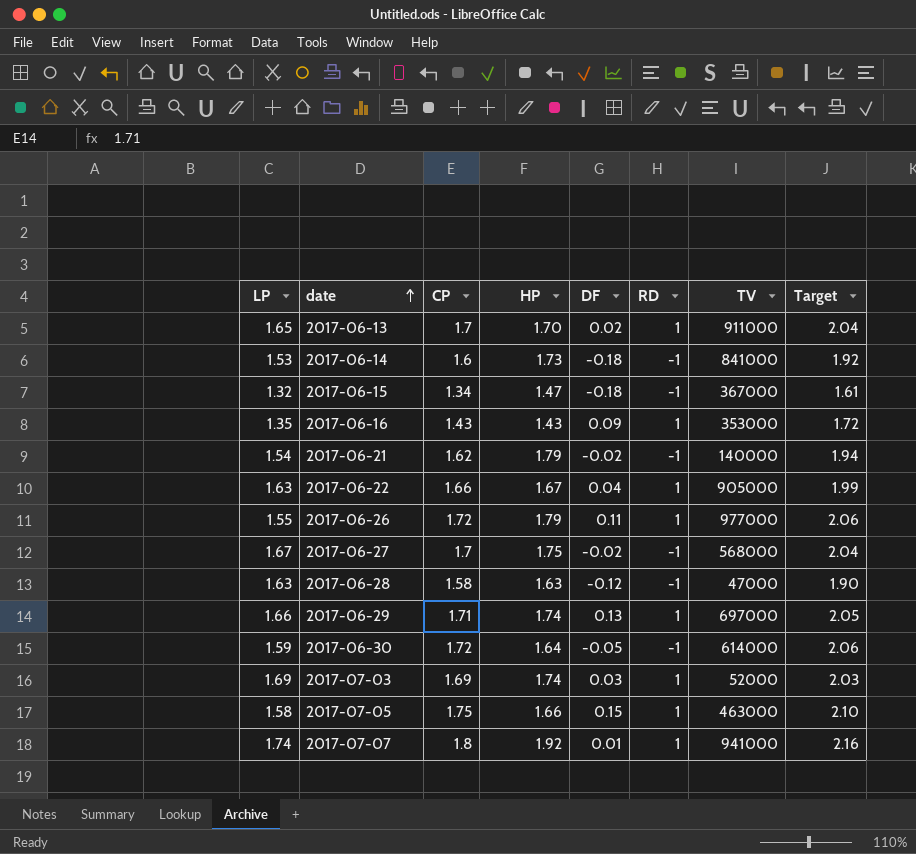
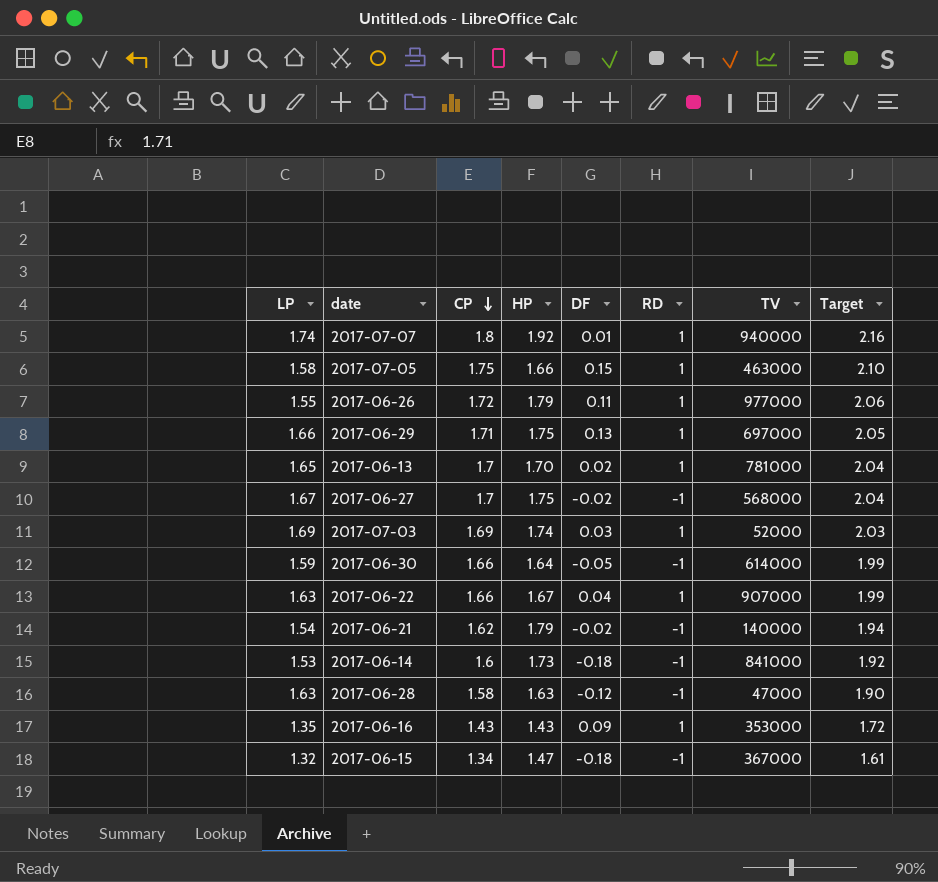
row order: date ascending -> CP descending
2017-07-07 | TV: 941000 -> 940000
2017-06-29 | HP: 1.74 -> 1.75
2017-06-13 | TV: 911000 -> 781000
2017-06-30 | CP: 1.72 -> 1.66
2017-06-30 | Target: 2.06 -> 1.99
2017-06-22 | TV: 905000 -> 907000

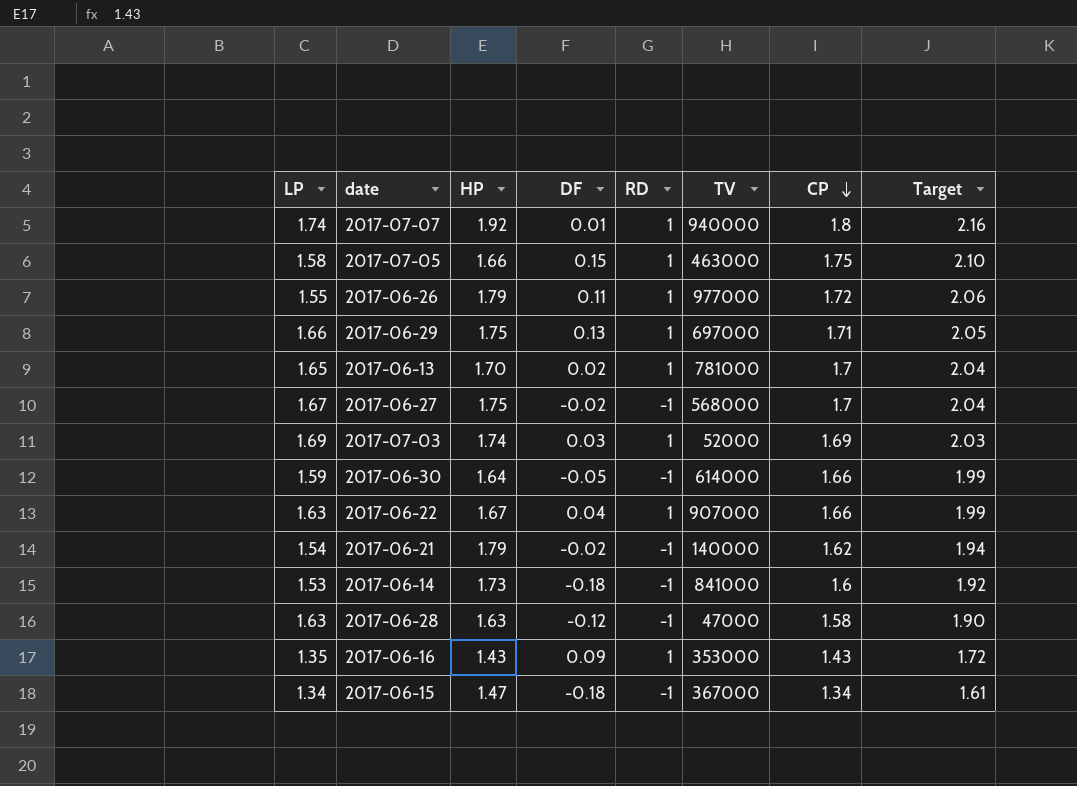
column CP | position: 3 -> 7
2017-06-15 | LP: 1.32 -> 1.34

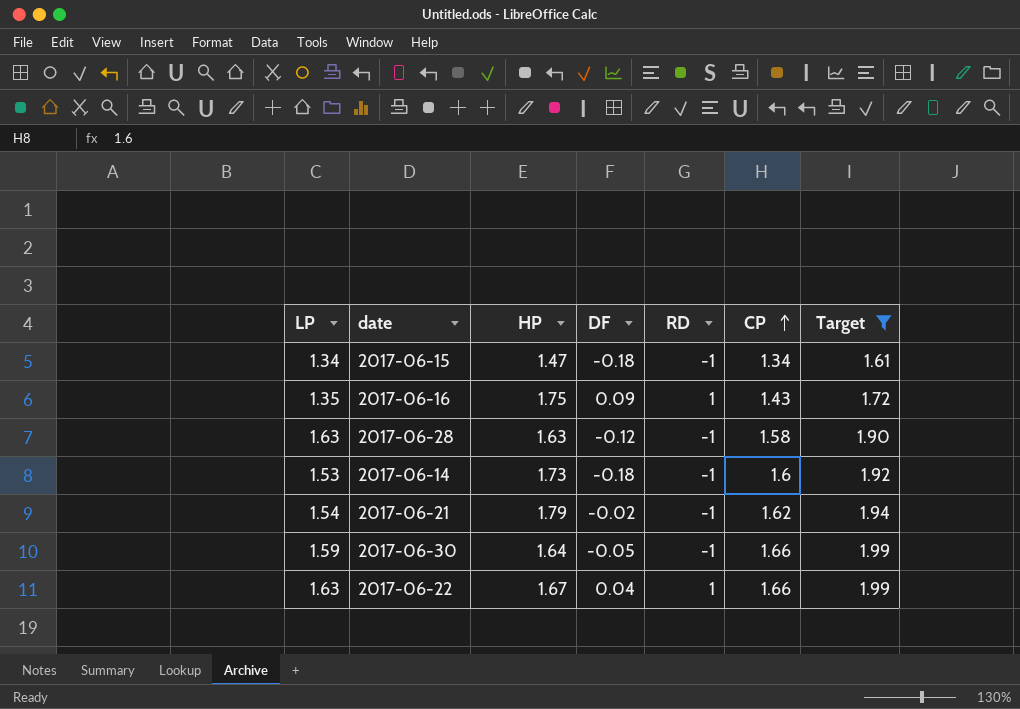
filter: none -> Target <= 1.99
row order: CP descending -> CP ascending
column TV | position: 6 -> none
2017-06-16 | HP: 1.43 -> 1.75

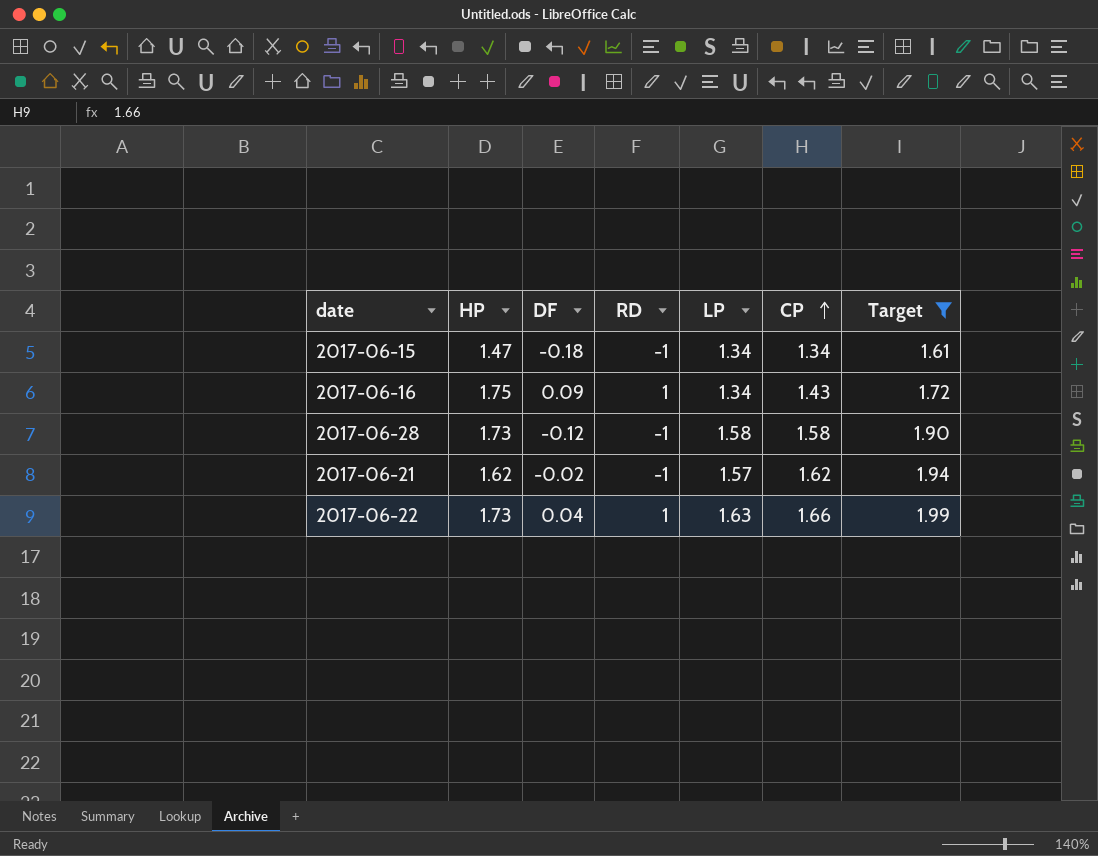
column LP | position: 1 -> 5
row 2017-06-14: 1.53 | 1.73 | -0.18 | -1 | 1.6 | 1.92 -> none
row 2017-06-30: 1.59 | 1.64 | -0.05 | -1 | 1.66 | 1.99 -> none
2017-06-16 | LP: 1.35 -> 1.34
2017-06-28 | HP: 1.63 -> 1.73
2017-06-28 | LP: 1.63 -> 1.58
2017-06-21 | HP: 1.79 -> 1.62
2017-06-21 | LP: 1.54 -> 1.57
2017-06-22 | HP: 1.67 -> 1.73

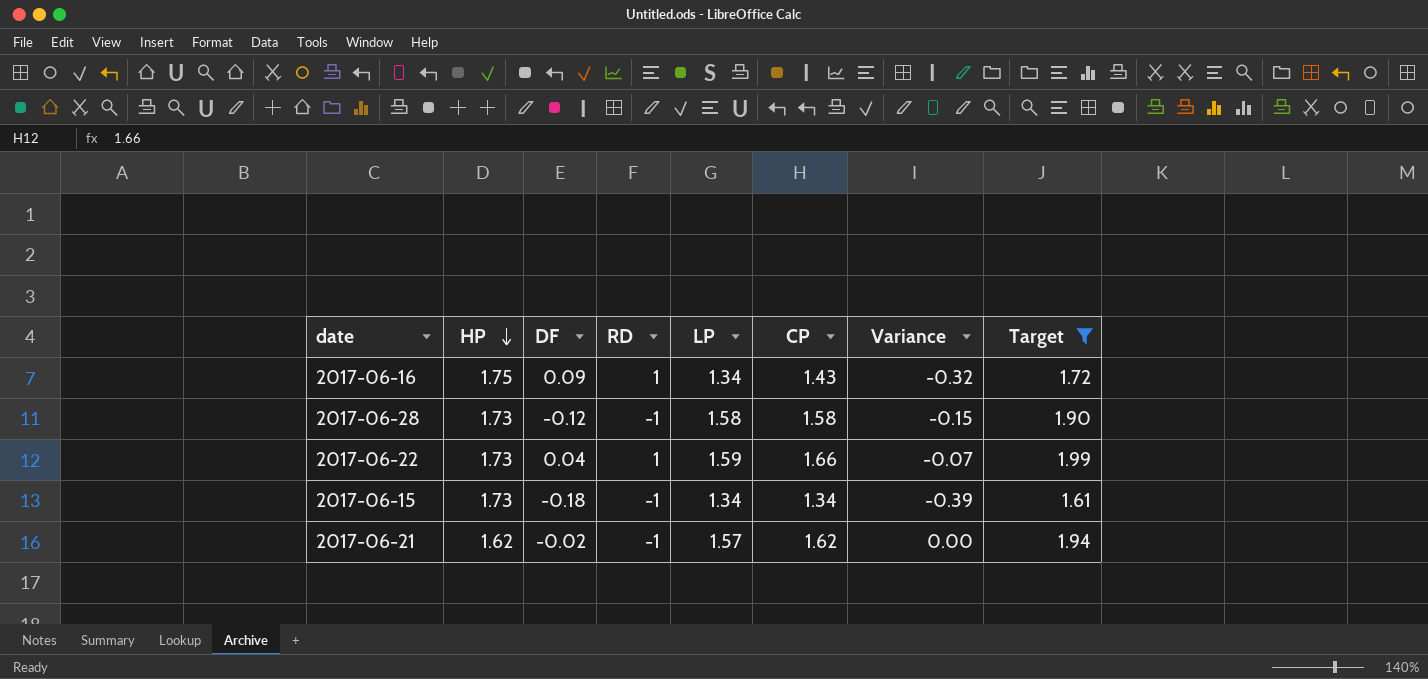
row order: CP ascending -> HP descending
column Variance | formula: none -> [CP] - [HP]
2017-06-22 | LP: 1.63 -> 1.59
2017-06-15 | HP: 1.47 -> 1.73

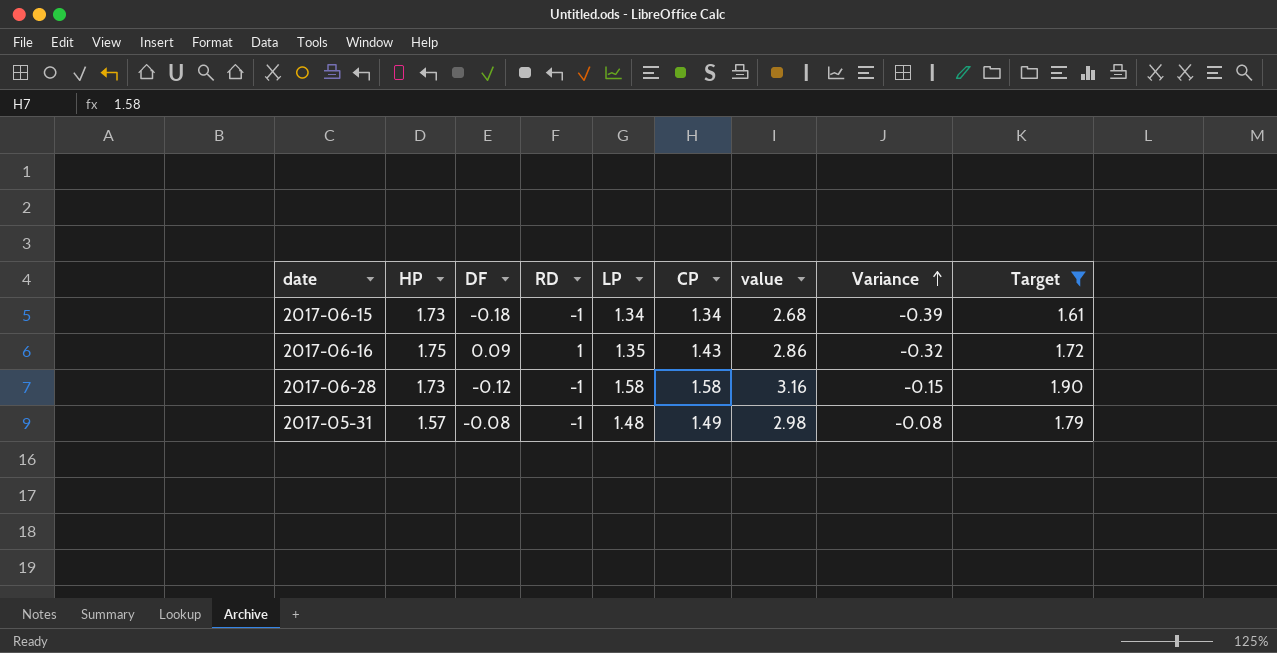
row order: HP descending -> Variance ascending
column value | formula: none -> [CP] * 2
row 2017-06-22: 1.73 | 0.04 | 1 | 1.59 | 1.66 | -0.07 | 1.99 -> none
row 2017-06-21: 1.62 | -0.02 | -1 | 1.57 | 1.62 | 0.00 | 1.94 -> none
2017-06-16 | LP: 1.34 -> 1.35
row 2017-05-31: none -> 1.57 | -0.08 | -1 | 1.48 | 1.49 | 2.98 | -0.08 | 1.79

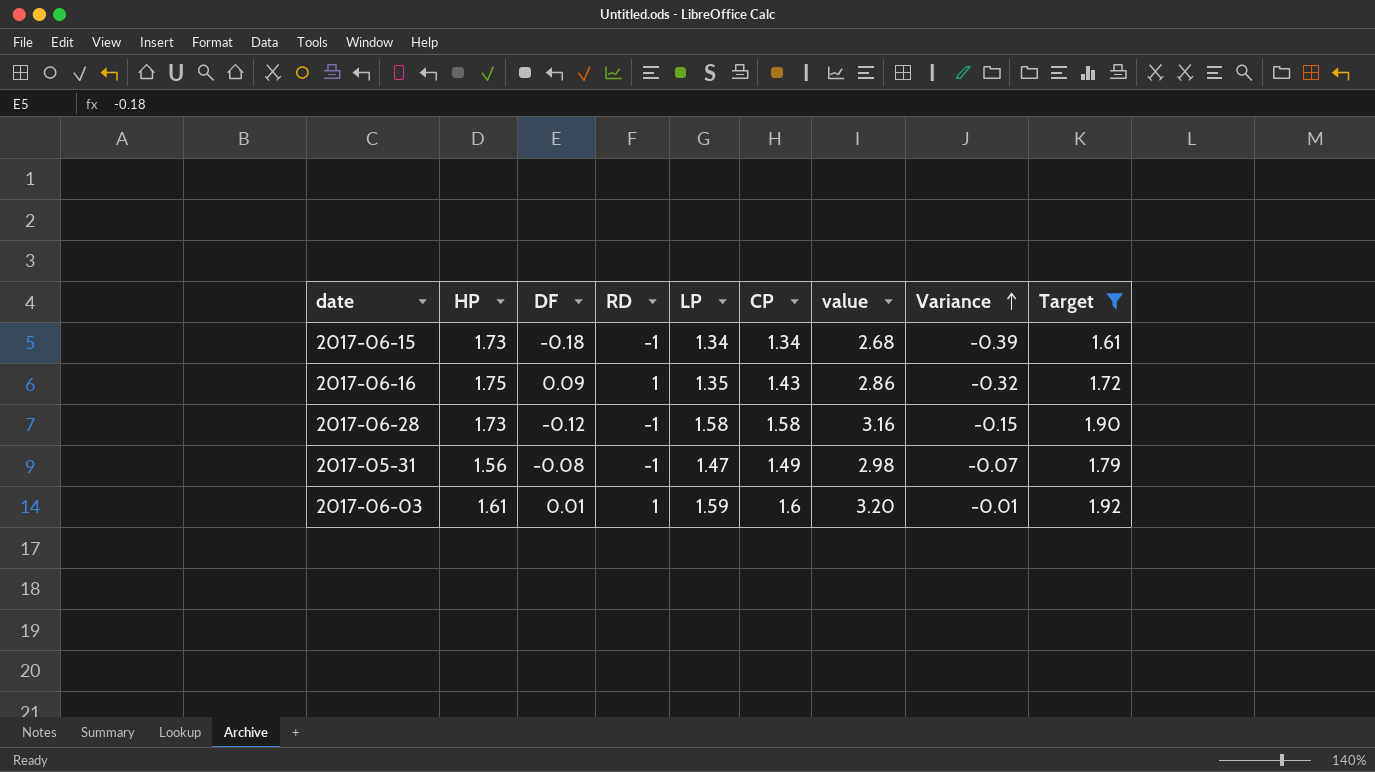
2017-05-31 | HP: 1.57 -> 1.56
2017-05-31 | LP: 1.48 -> 1.47
2017-05-31 | Variance: -0.08 -> -0.07
row 2017-06-03: none -> 1.61 | 0.01 | 1 | 1.59 | 1.6 | 3.20 | -0.01 | 1.92

